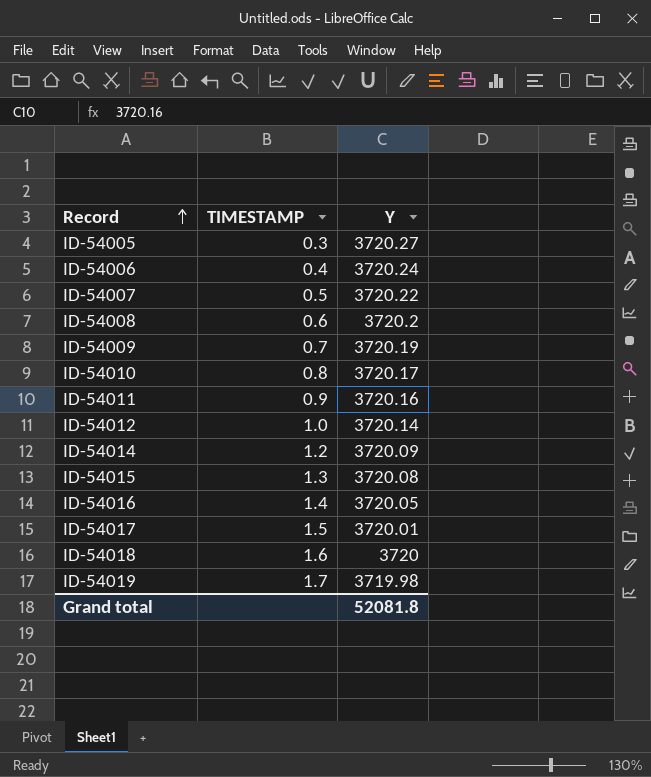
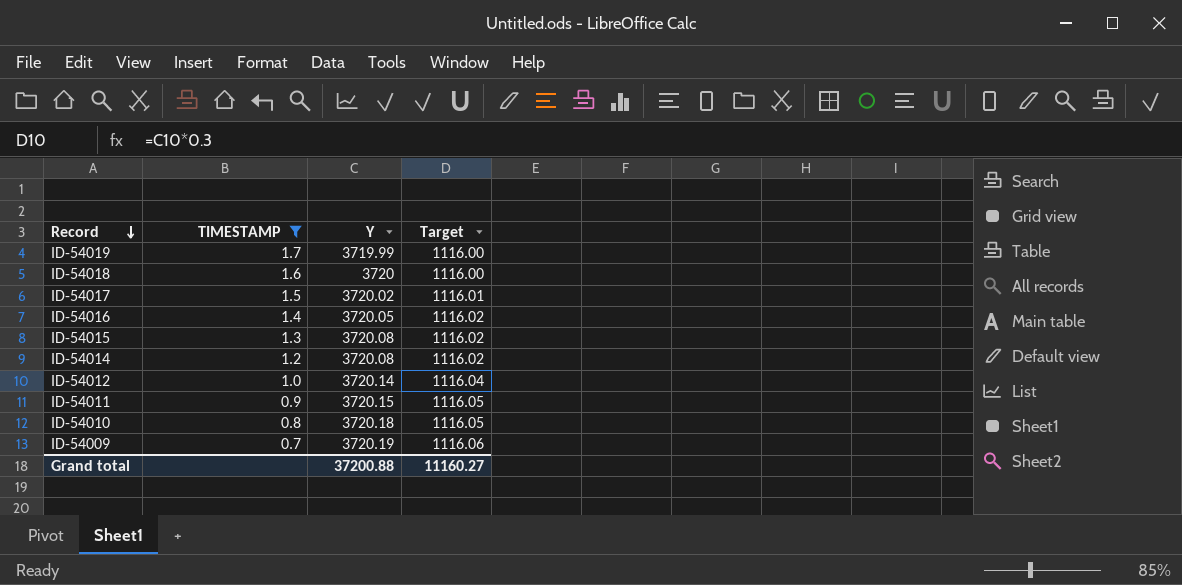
filter: none -> TIMESTAMP >= 0.7
row order: Record ascending -> Record descending
column Target | formula: none -> [Y] * 0.3
ID-54019 | Y: 3719.98 -> 3719.99
ID-54017 | Y: 3720.01 -> 3720.02
ID-54014 | Y: 3720.09 -> 3720.08
ID-54011 | Y: 3720.16 -> 3720.15
ID-54010 | Y: 3720.17 -> 3720.18
Grand total | Y: 52081.8 -> 37200.88

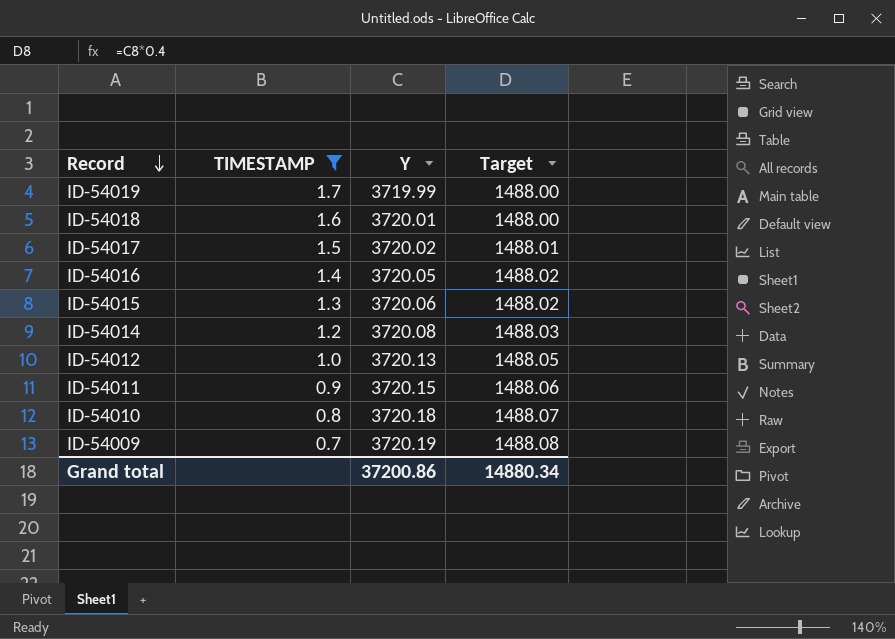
column Target | formula: [Y] * 0.3 -> [Y] * 0.4
ID-54018 | Y: 3720 -> 3720.01
ID-54015 | Y: 3720.08 -> 3720.06
ID-54012 | Y: 3720.14 -> 3720.13
Grand total | Y: 37200.88 -> 37200.86
Grand total | Target: 11160.27 -> 14880.34

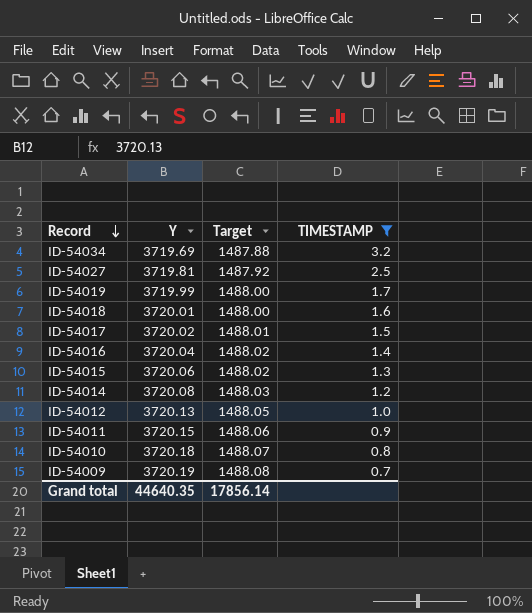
column TIMESTAMP | position: 2 -> 4
row ID-54034: none -> 3719.69 | 1487.88 | 3.2
row ID-54027: none -> 3719.81 | 1487.92 | 2.5
ID-54016 | Y: 3720.05 -> 3720.04
Grand total | Y: 37200.86 -> 44640.35
Grand total | Target: 14880.34 -> 17856.14

